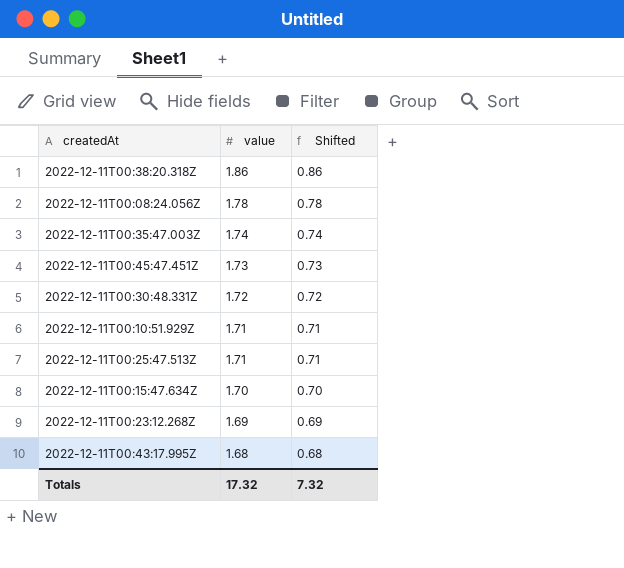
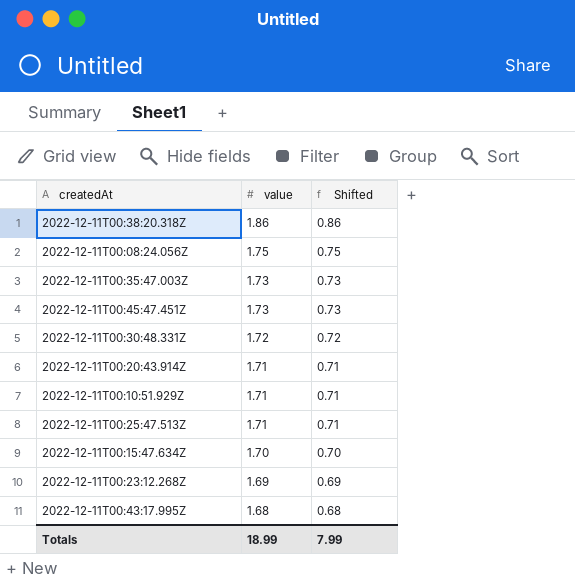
2022-12-11T00:08:24.056Z | value: 1.78 -> 1.75
2022-12-11T00:08:24.056Z | Shifted: 0.78 -> 0.75
2022-12-11T00:35:47.003Z | value: 1.74 -> 1.73
2022-12-11T00:35:47.003Z | Shifted: 0.74 -> 0.73
row 2022-12-11T00:20:43.914Z: none -> 1.71 | 0.71
Totals | value: 17.32 -> 18.99
Totals | Shifted: 7.32 -> 7.99

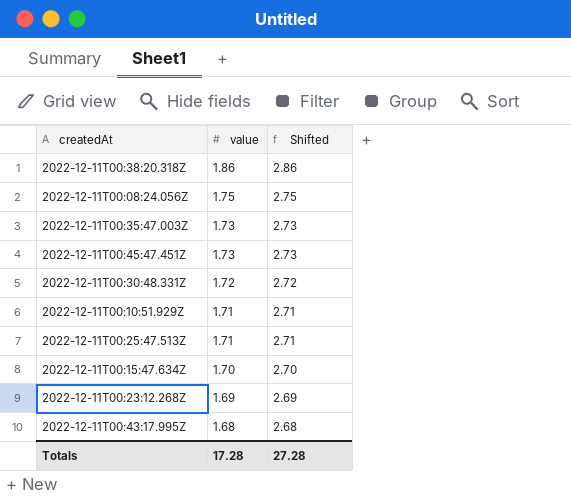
column Shifted | formula: [value] - 1 -> [value] + 1
row 2022-12-11T00:20:43.914Z: 1.71 | 0.71 -> none
Totals | value: 18.99 -> 17.28
Totals | Shifted: 7.99 -> 27.28

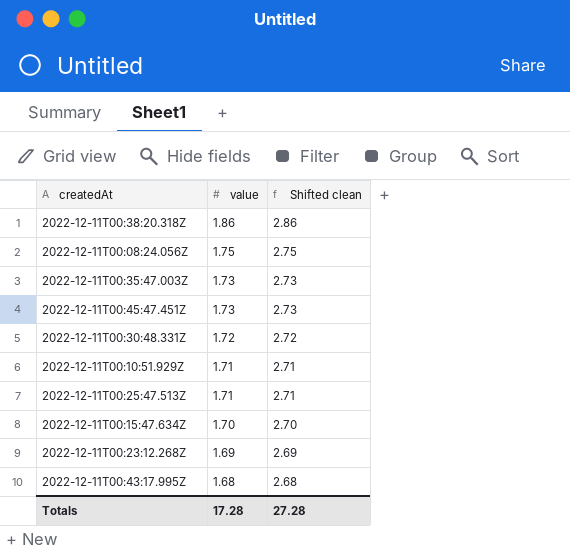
column name: Shifted -> Shifted clean

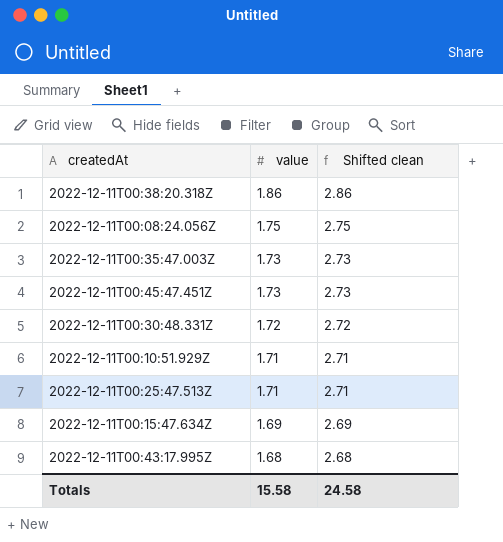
row 2022-12-11T00:23:12.268Z: 1.69 | 2.69 -> none
2022-12-11T00:15:47.634Z | value: 1.70 -> 1.69
2022-12-11T00:15:47.634Z | Shifted clean: 2.70 -> 2.69
Totals | value: 17.28 -> 15.58
Totals | Shifted clean: 27.28 -> 24.58

